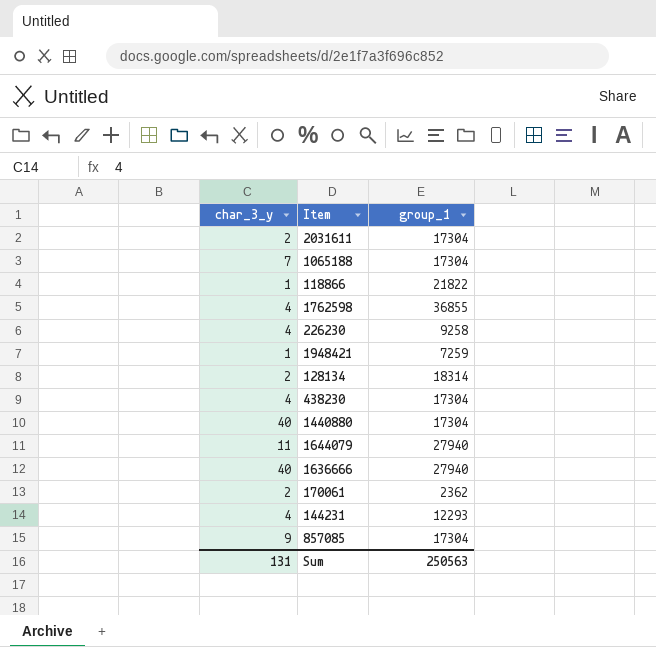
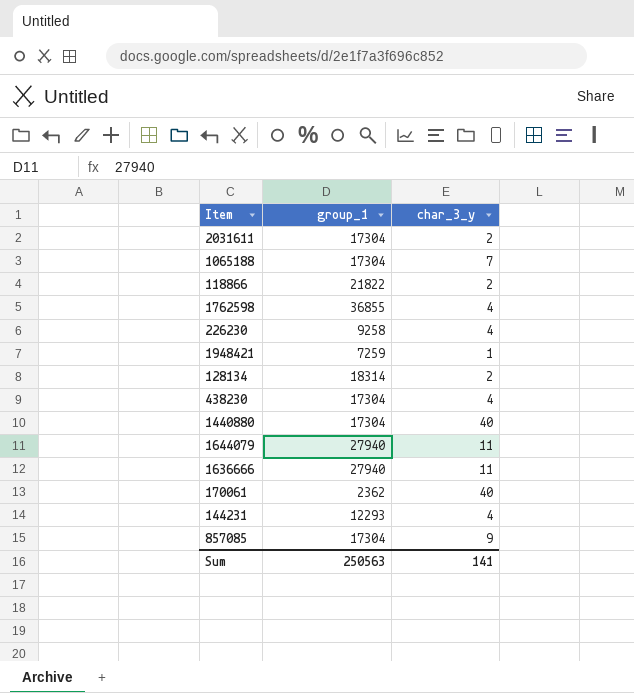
column char_3_y | position: 1 -> 3
118866 | char_3_y: 1 -> 2
1636666 | char_3_y: 40 -> 11
170061 | char_3_y: 2 -> 40
Sum | char_3_y: 131 -> 141

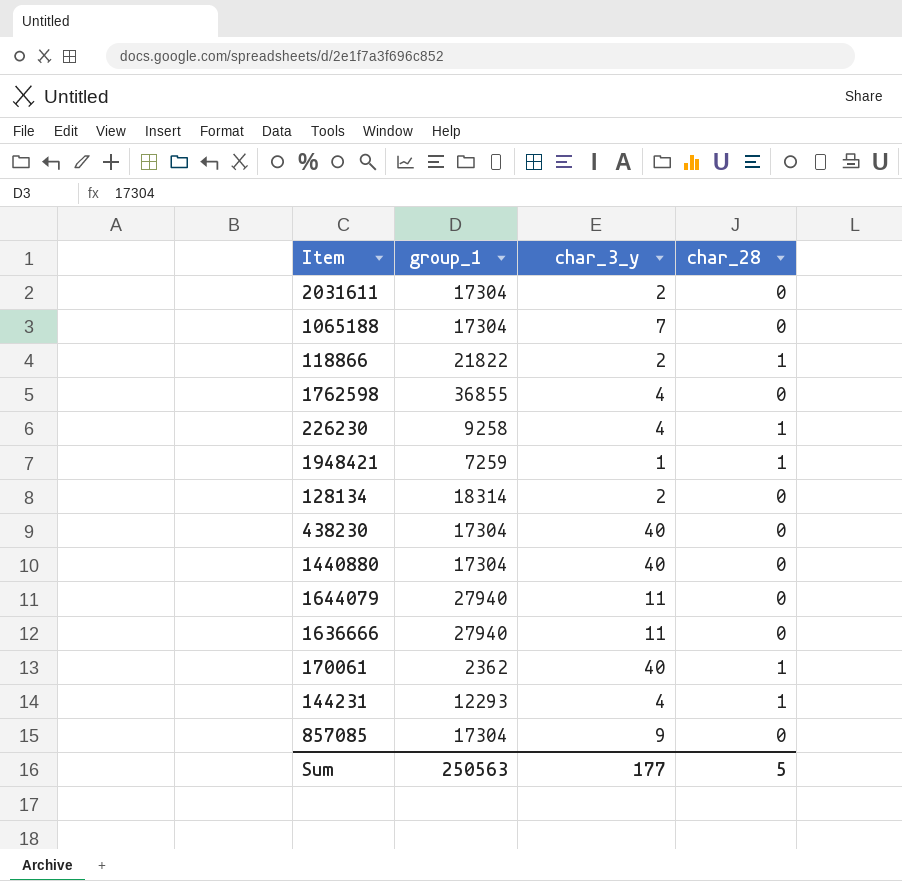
column char_28 | position: none -> 4
438230 | char_3_y: 4 -> 40
Sum | char_3_y: 141 -> 177

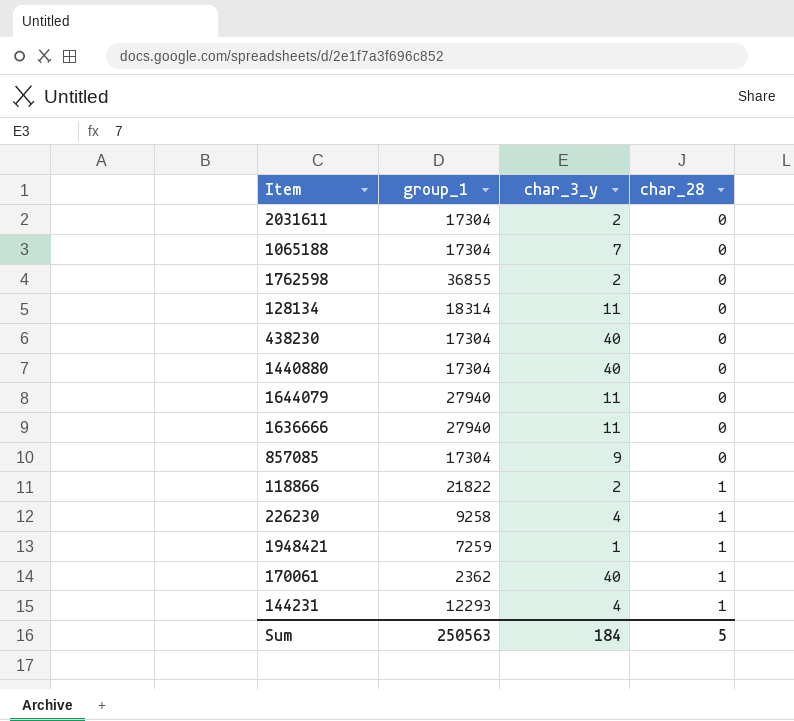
row order: none -> char_28 ascending
1762598 | char_3_y: 4 -> 2
128134 | char_3_y: 2 -> 11
Sum | char_3_y: 177 -> 184

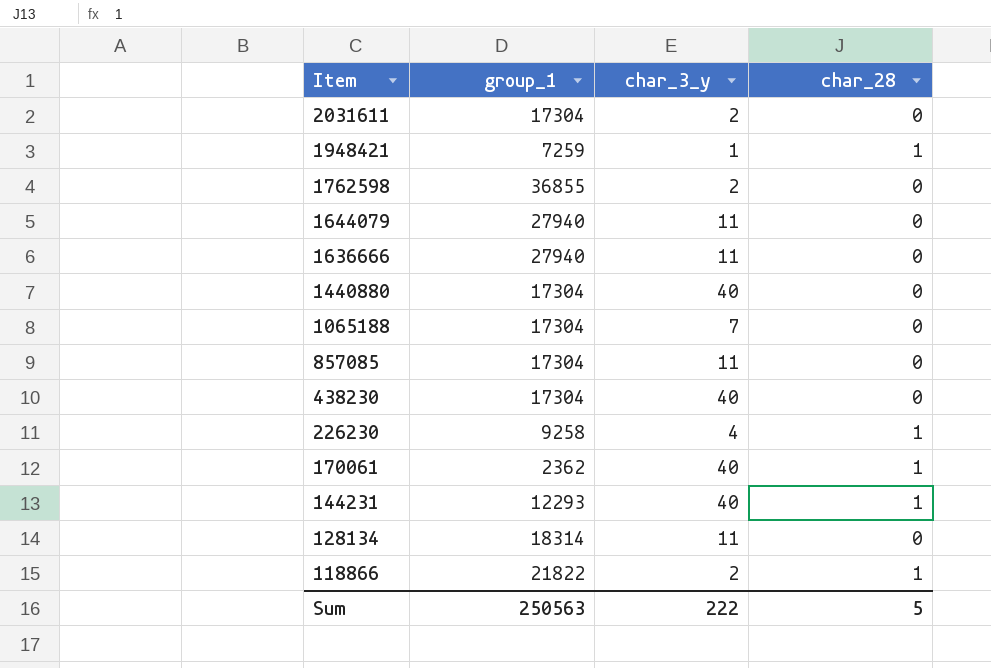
row order: char_28 ascending -> Item descending
857085 | char_3_y: 9 -> 11
144231 | char_3_y: 4 -> 40
Sum | char_3_y: 184 -> 222

